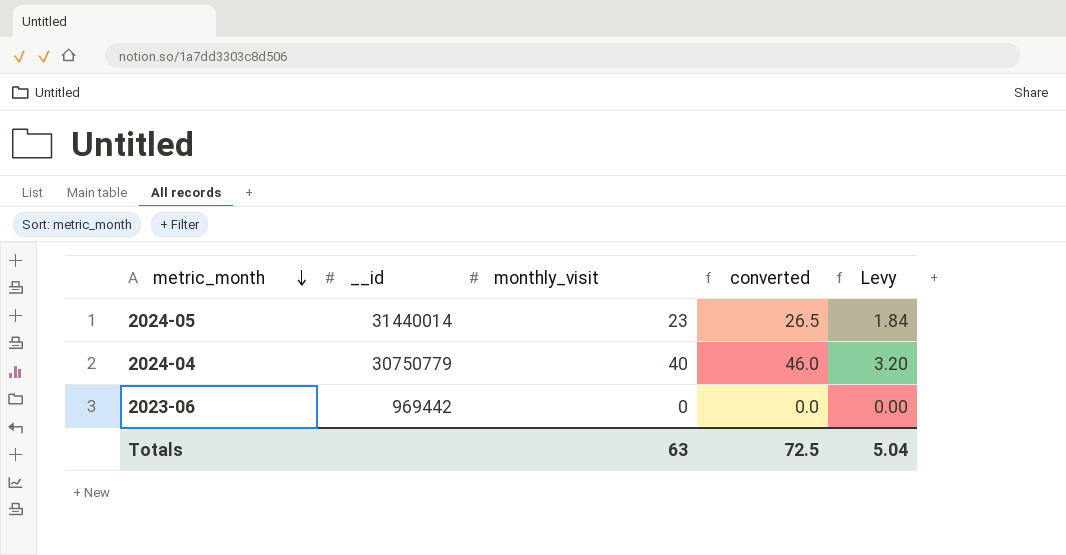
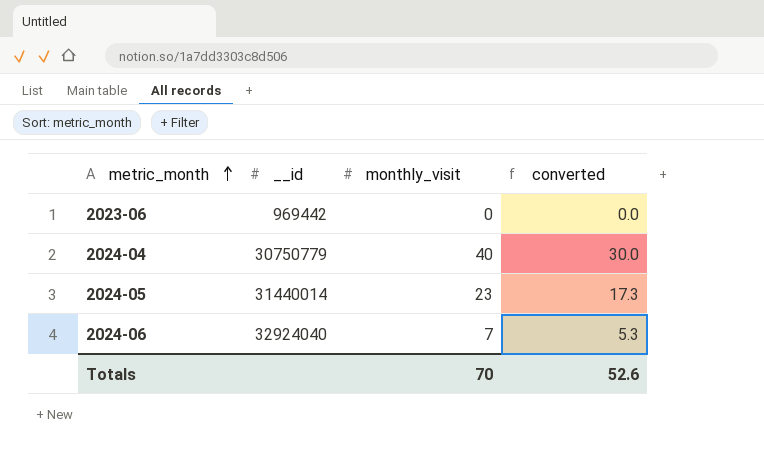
row order: metric_month descending -> metric_month ascending
column Levy | formula: [monthly_visit] * 0.08 -> none
column converted | formula: [monthly_visit] * 1.15 -> [monthly_visit] * 0.75
row 2024-06: none -> 32924040 | 7 | 5.3
Totals | monthly_visit: 63 -> 70
Totals | converted: 72.5 -> 52.6

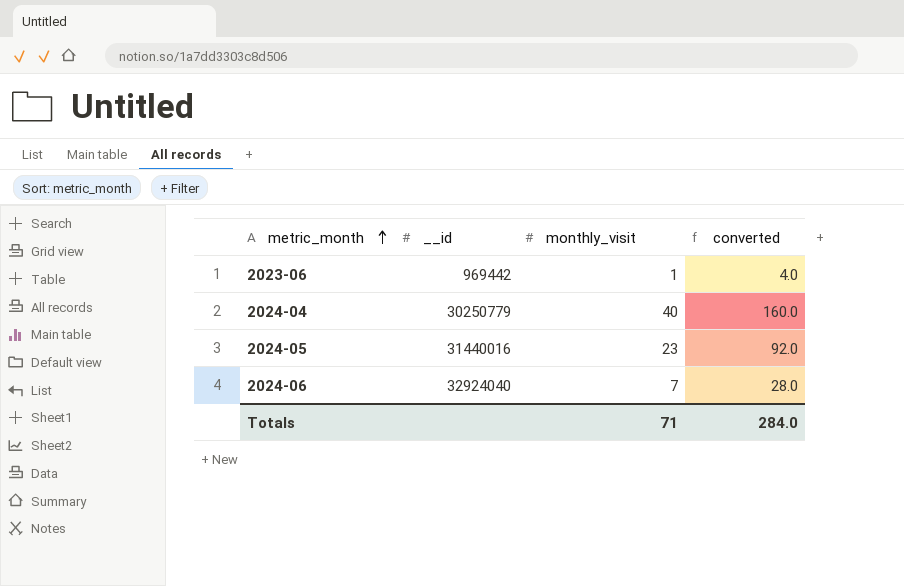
column converted | formula: [monthly_visit] * 0.75 -> [monthly_visit] * 4
2023-06 | monthly_visit: 0 -> 1
2024-04 | __id: 30750779 -> 30250779
2024-05 | __id: 31440014 -> 31440016
Totals | monthly_visit: 70 -> 71
Totals | converted: 52.6 -> 284.0

